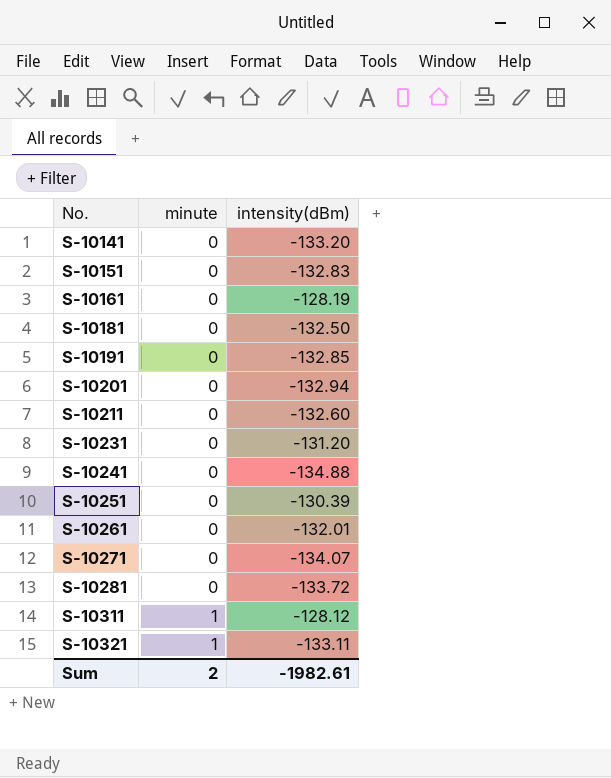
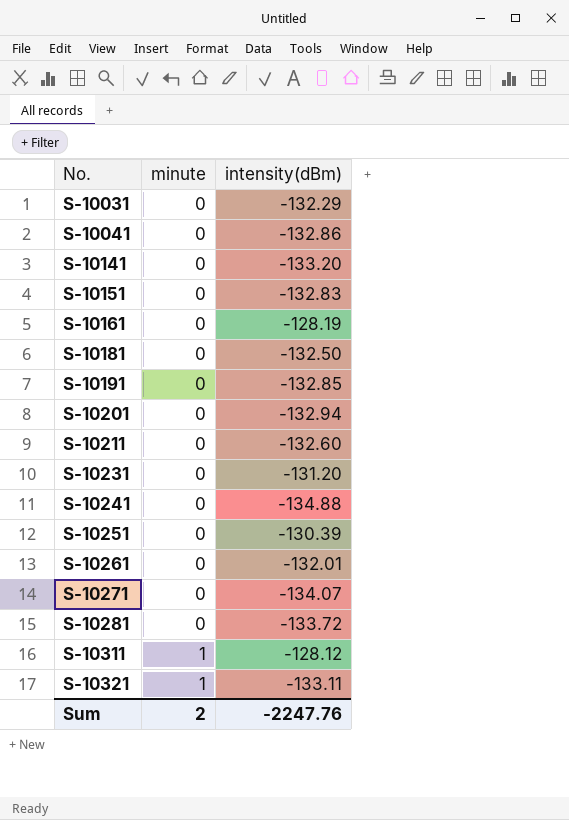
row S-10031: none -> 0 | -132.29
row S-10041: none -> 0 | -132.86
Sum | intensity(dBm): -1982.61 -> -2247.76

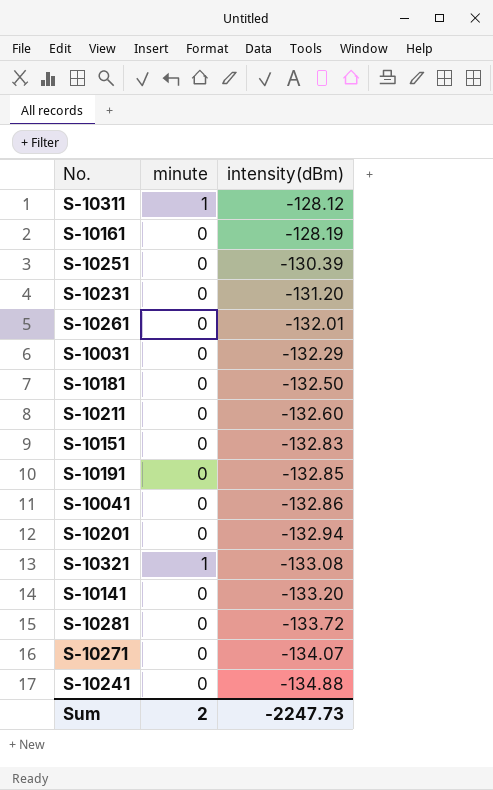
row order: No. ascending -> intensity(dBm) descending
S-10321 | intensity(dBm): -133.11 -> -133.08
Sum | intensity(dBm): -2247.76 -> -2247.73

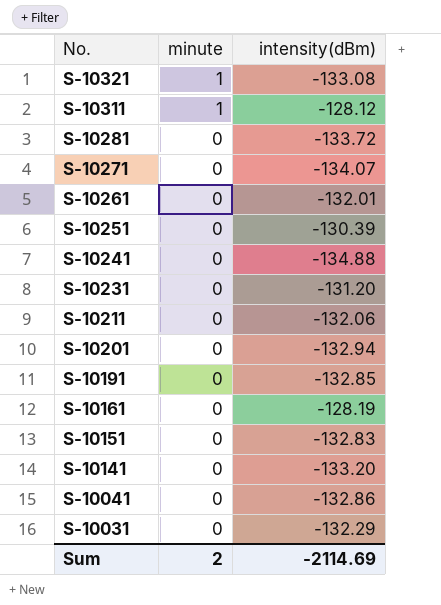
row order: intensity(dBm) descending -> No. descending
row S-10181: 0 | -132.50 -> none
S-10211 | intensity(dBm): -132.60 -> -132.06
Sum | intensity(dBm): -2247.73 -> -2114.69

